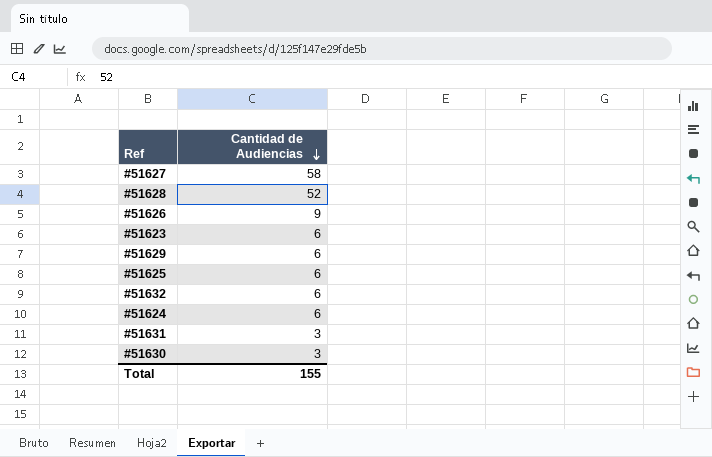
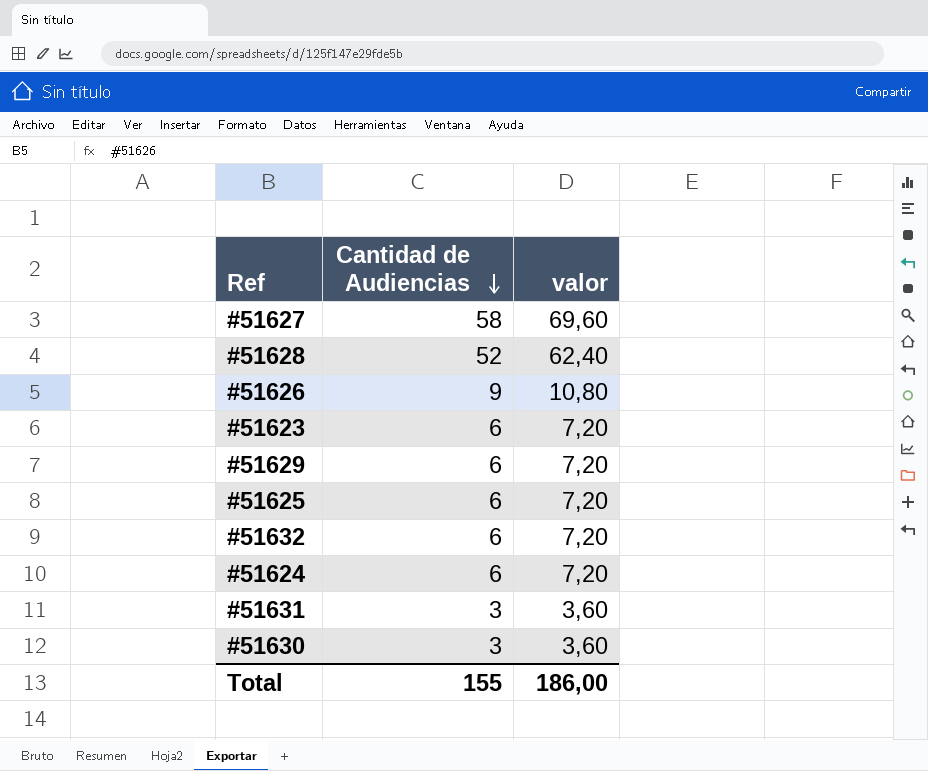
column valor | formula: none -> [Cantidad de Audiencias] * 1,2

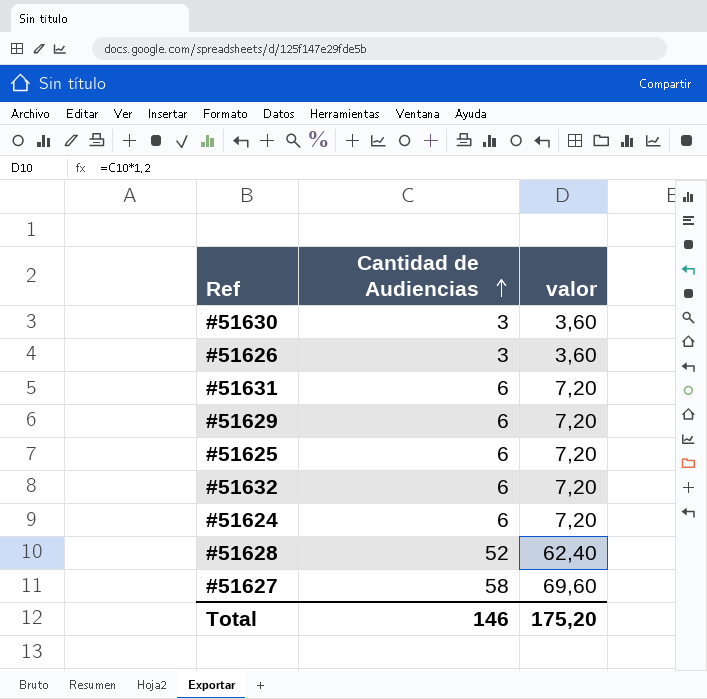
row order: Cantidad de Audiencias descending -> Cantidad de Audiencias ascending
row #51623: 6 | 7,20 -> none
#51626 | Cantidad de Audiencias: 9 -> 3
#51626 | valor: 10,80 -> 3,60
#51631 | Cantidad de Audiencias: 3 -> 6
#51631 | valor: 3,60 -> 7,20
Total | Cantidad de Audiencias: 155 -> 146
Total | valor: 186,00 -> 175,20

